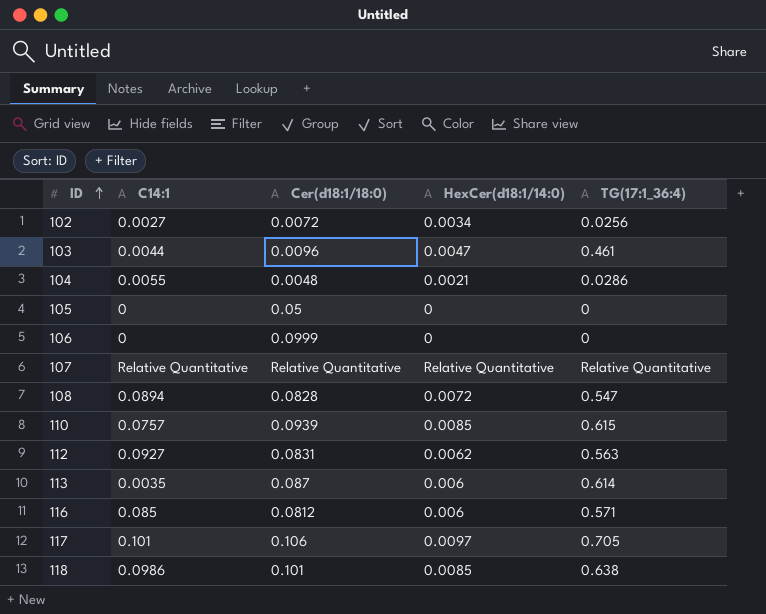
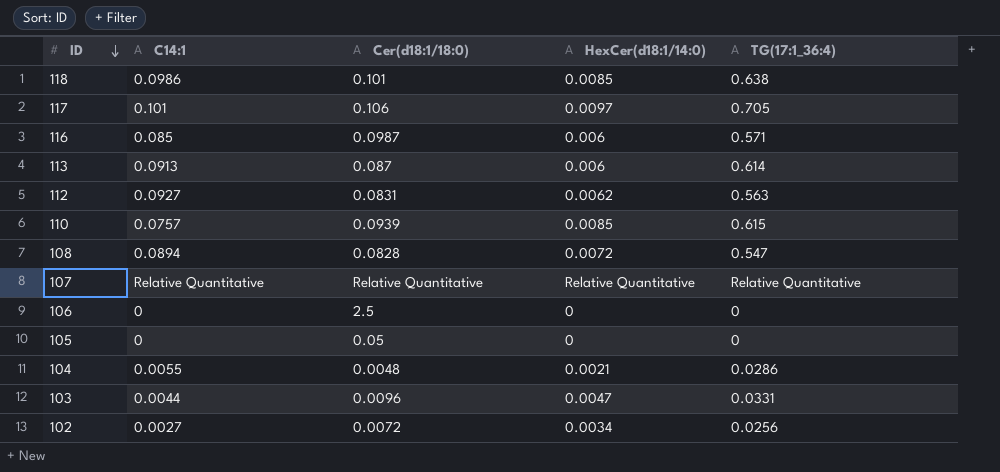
row order: ID ascending -> ID descending
116 | Cer(d18:1/18:0): 0.0812 -> 0.0987
113 | C14:1: 0.0035 -> 0.0913
106 | Cer(d18:1/18:0): 0.0999 -> 2.5
103 | TG(17:1_36:4): 0.461 -> 0.0331

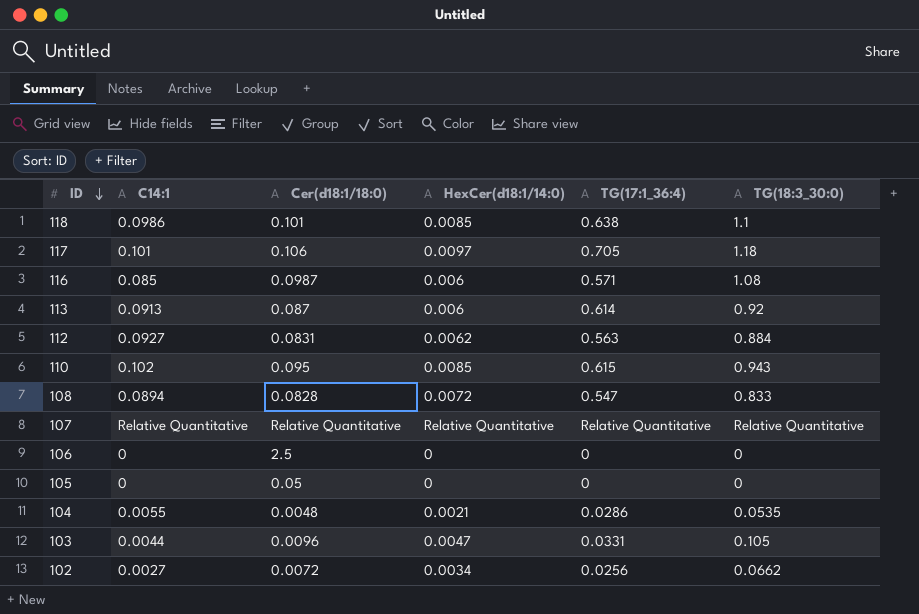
column TG(18:3_30:0) | position: none -> 6
110 | C14:1: 0.0757 -> 0.102
110 | Cer(d18:1/18:0): 0.0939 -> 0.095

